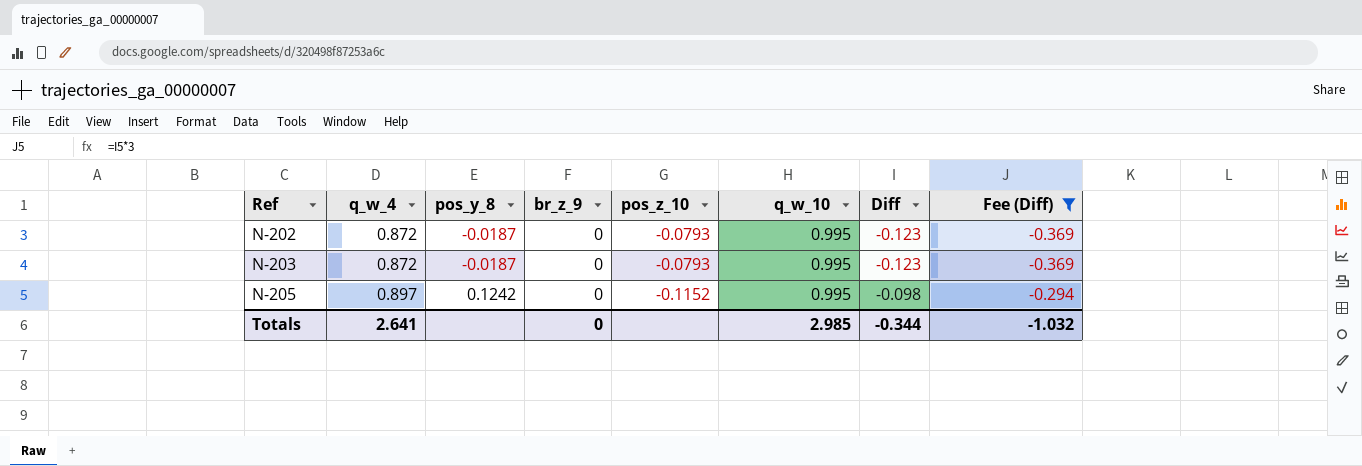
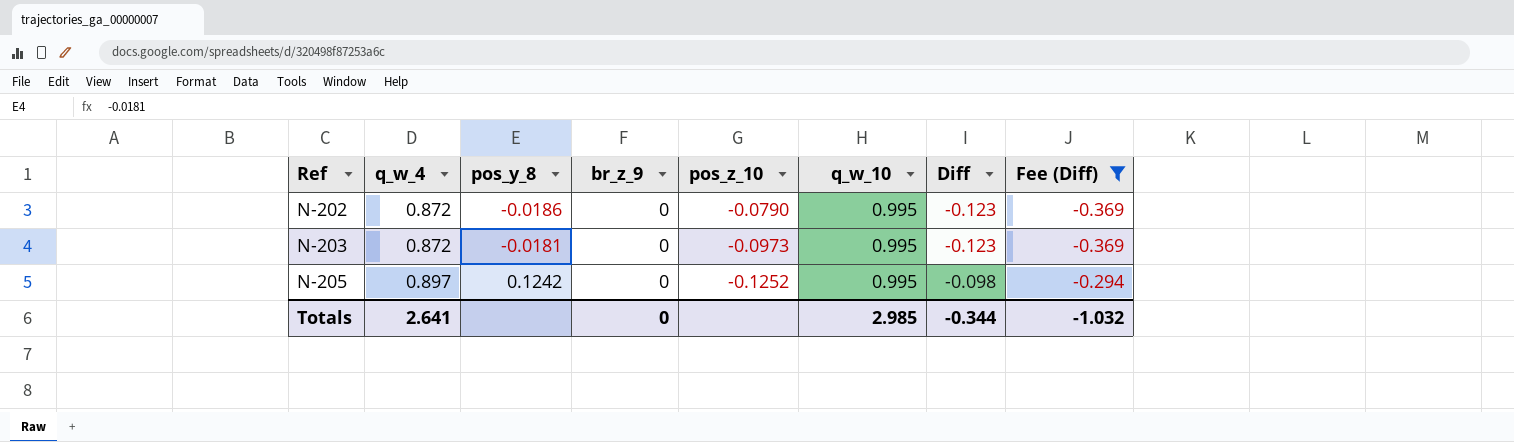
N-202 | pos_y_8: -0.0187 -> -0.0186
N-202 | pos_z_10: -0.0793 -> -0.0790
N-203 | pos_y_8: -0.0187 -> -0.0181
N-203 | pos_z_10: -0.0793 -> -0.0973
N-205 | pos_z_10: -0.1152 -> -0.1252

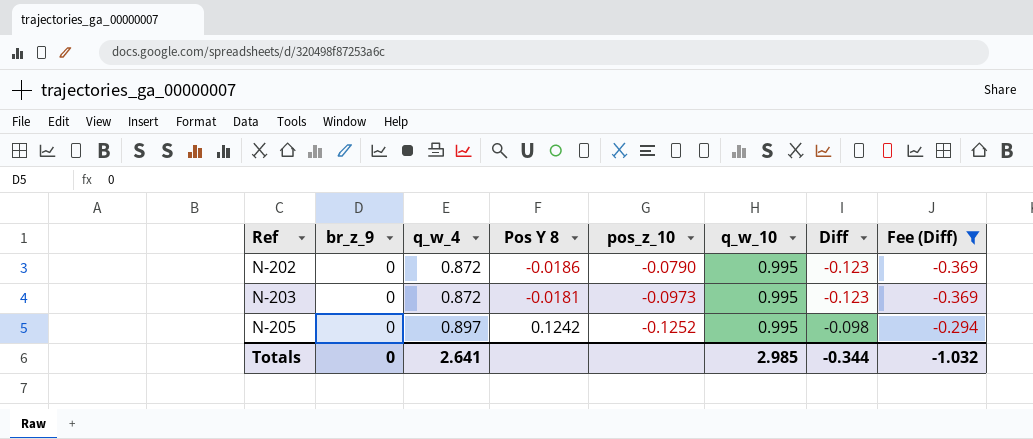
column br_z_9 | position: 4 -> 2
column name: pos_y_8 -> Pos Y 8

